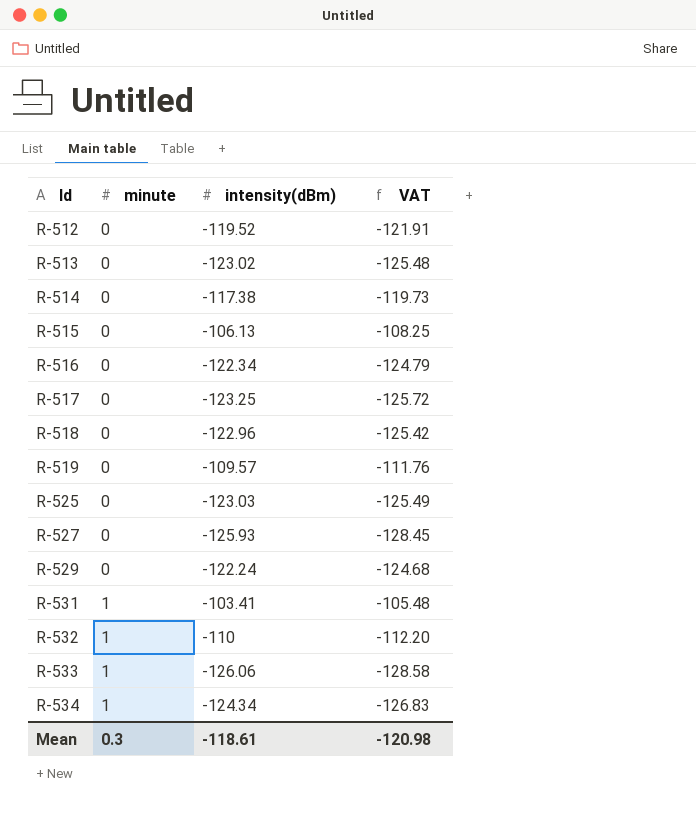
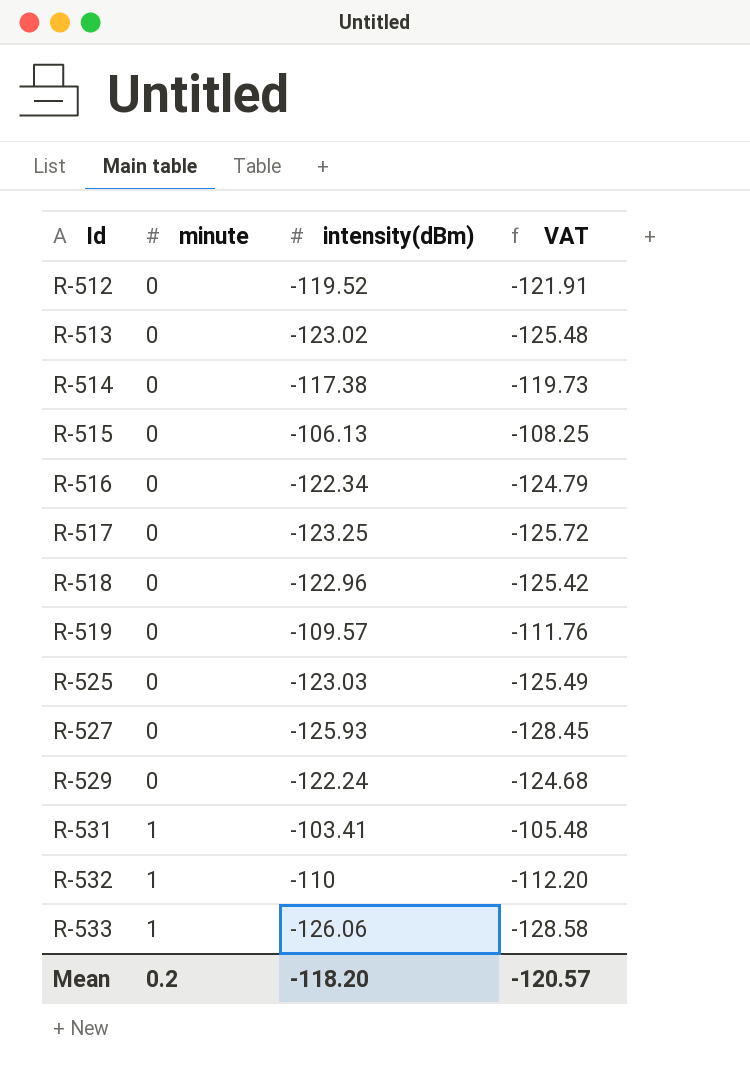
row R-534: 1 | -124.34 | -126.83 -> none
Mean | minute: 0.3 -> 0.2
Mean | intensity(dBm): -118.61 -> -118.20
Mean | VAT: -120.98 -> -120.57

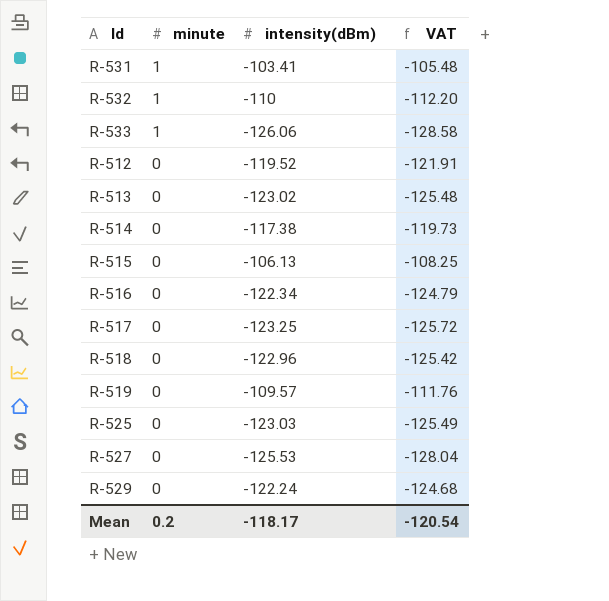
row order: Id ascending -> minute descending
R-527 | intensity(dBm): -125.93 -> -125.53
R-527 | VAT: -128.45 -> -128.04
Mean | intensity(dBm): -118.20 -> -118.17
Mean | VAT: -120.57 -> -120.54

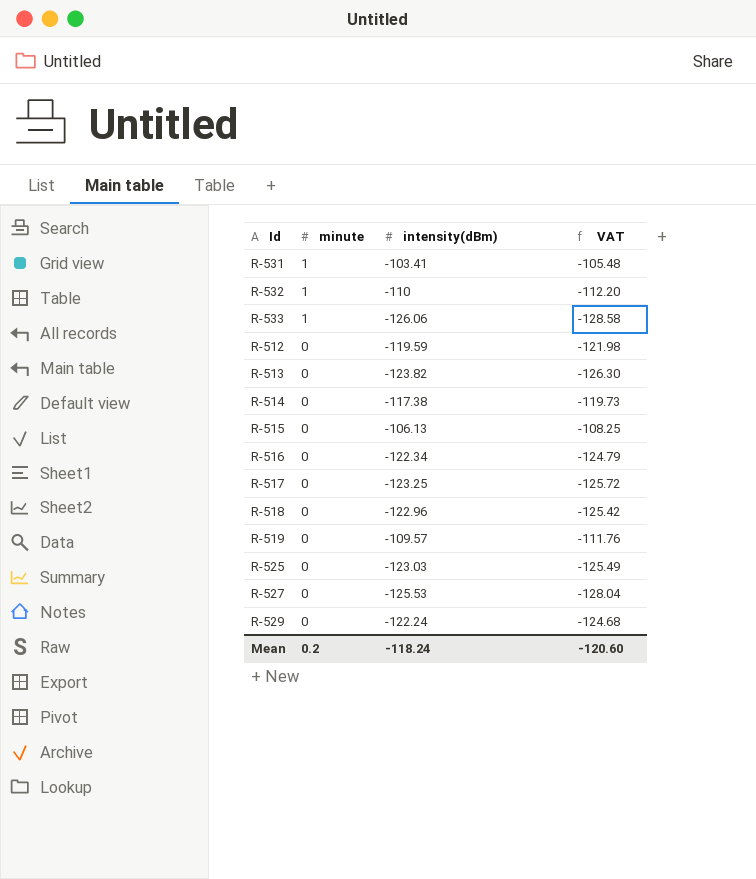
R-512 | intensity(dBm): -119.52 -> -119.59
R-512 | VAT: -121.91 -> -121.98
R-513 | intensity(dBm): -123.02 -> -123.82
R-513 | VAT: -125.48 -> -126.30
Mean | intensity(dBm): -118.17 -> -118.24
Mean | VAT: -120.54 -> -120.60

